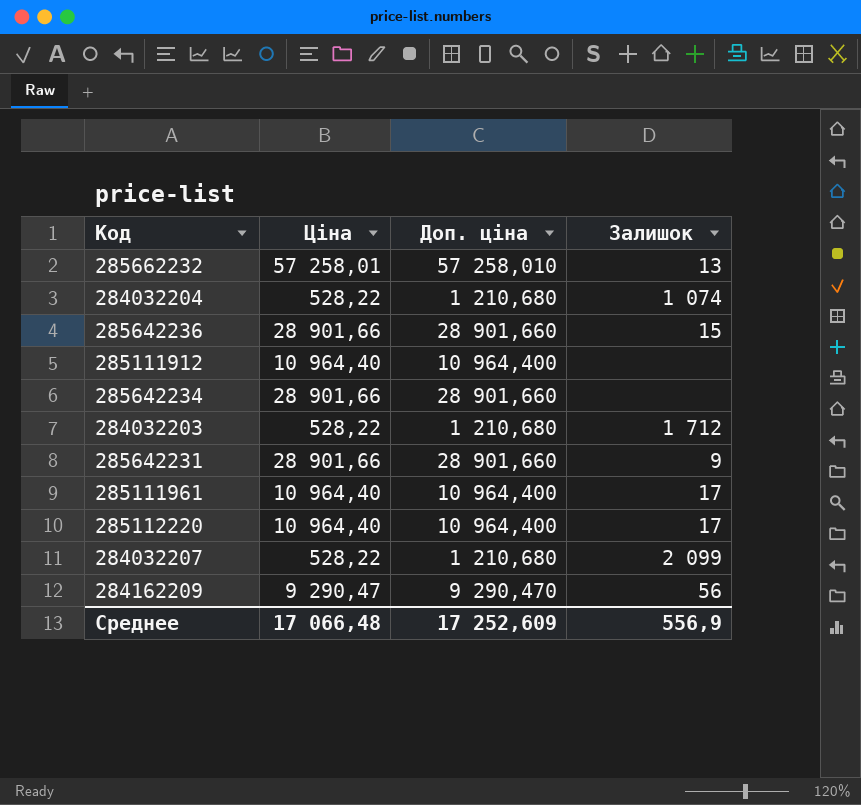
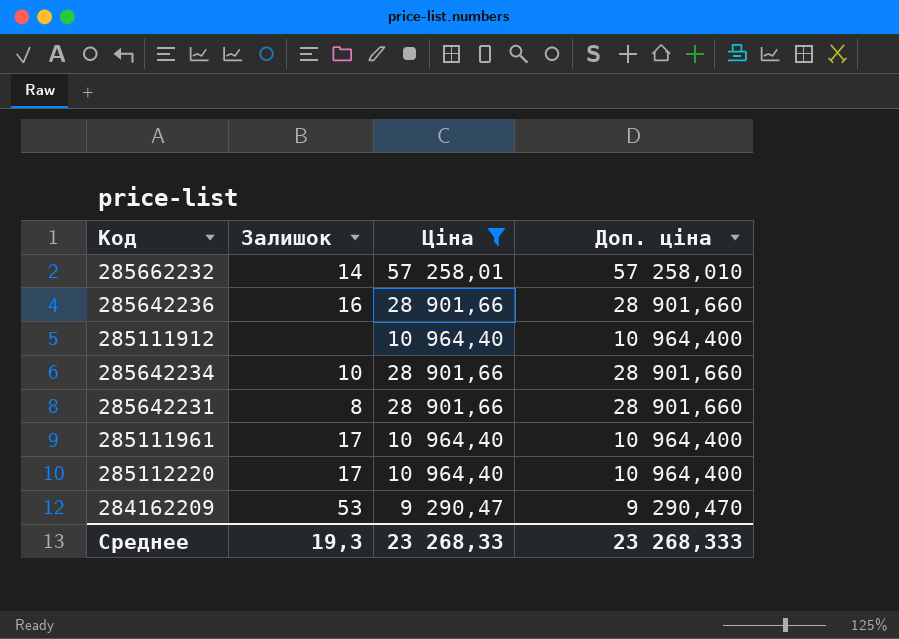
filter: none -> Ціна != 528,22
column Залишок | position: 4 -> 2
285662232 | Залишок: 13 -> 14
285642236 | Залишок: 15 -> 16
285642234 | Залишок: none -> 10
285642231 | Залишок: 9 -> 8
284162209 | Залишок: 56 -> 53
Среднее | Залишок: 556,9 -> 19,3
Среднее | Ціна: 17 066,48 -> 23 268,33
Среднее | Доп. ціна: 17 252,609 -> 23 268,333

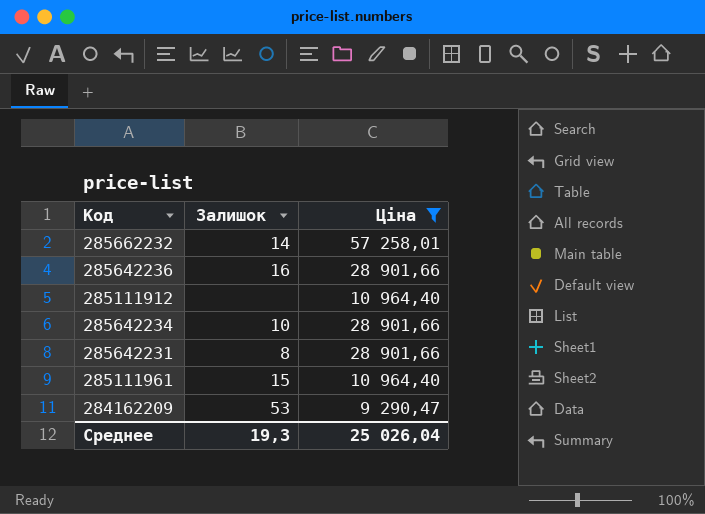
column Доп. ціна | position: 4 -> none
row 285112220: 17 | 10 964,40 | 10 964,400 -> none
285111961 | Залишок: 17 -> 15
Среднее | Ціна: 23 268,33 -> 25 026,04

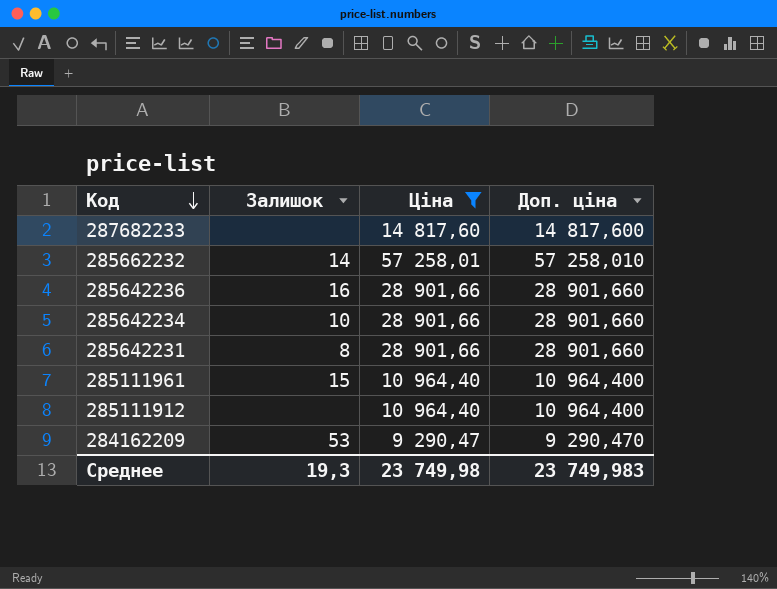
row order: none -> Код descending
column Доп. ціна | position: none -> 4
row 287682233: none -> none | 14 817,60 | 14 817,600
Среднее | Ціна: 25 026,04 -> 23 749,98

